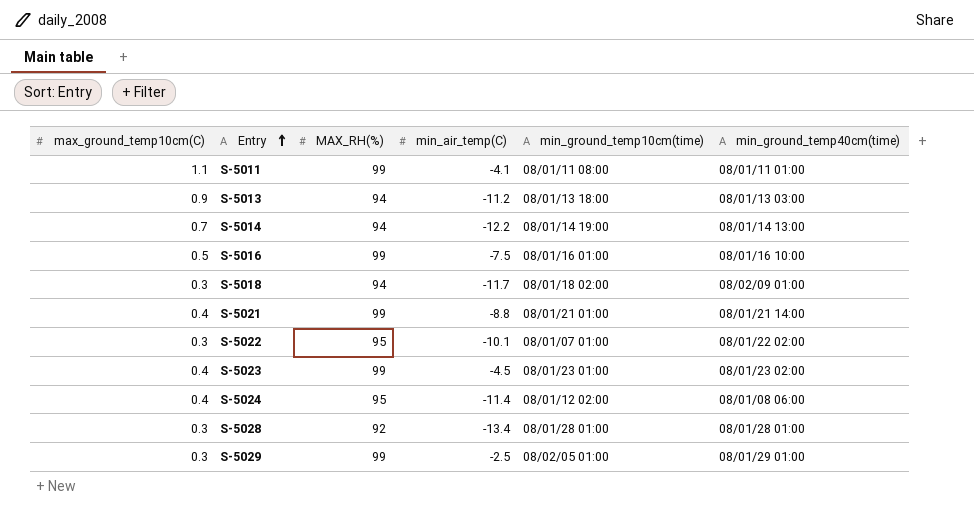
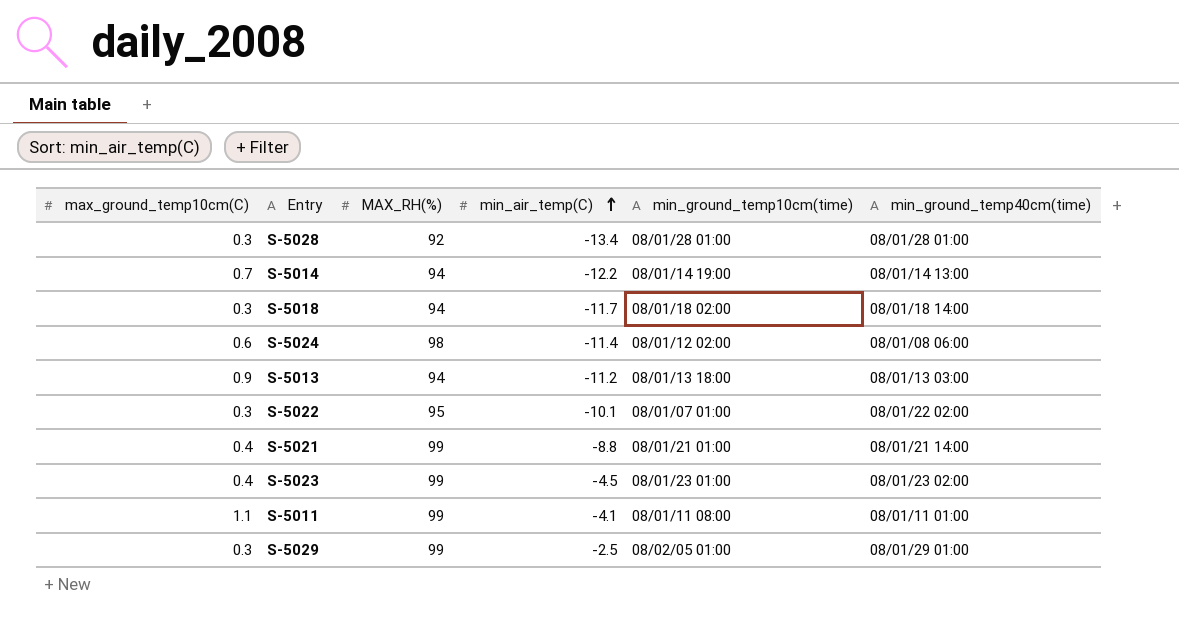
row order: Entry ascending -> min_air_temp(C) ascending
row S-5016: 0.5 | 99 | -7.5 | 08/01/16 01:00 | 08/01/16 10:00 -> none
S-5018 | min_ground_temp40cm(time): 08/02/09 01:00 -> 08/01/18 14:00
S-5024 | max_ground_temp10cm(C): 0.4 -> 0.6
S-5024 | MAX_RH(%): 95 -> 98

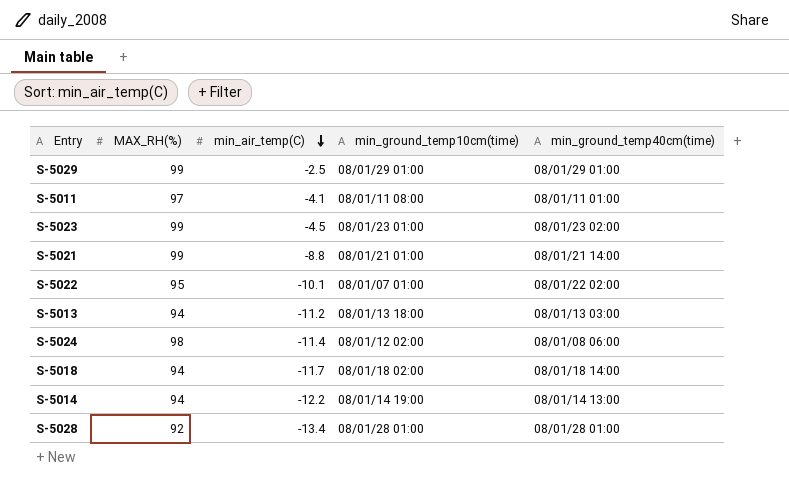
row order: min_air_temp(C) ascending -> min_air_temp(C) descending
column max_ground_temp10cm(C) | position: 1 -> none
S-5029 | min_ground_temp10cm(time): 08/02/05 01:00 -> 08/01/29 01:00
S-5011 | MAX_RH(%): 99 -> 97

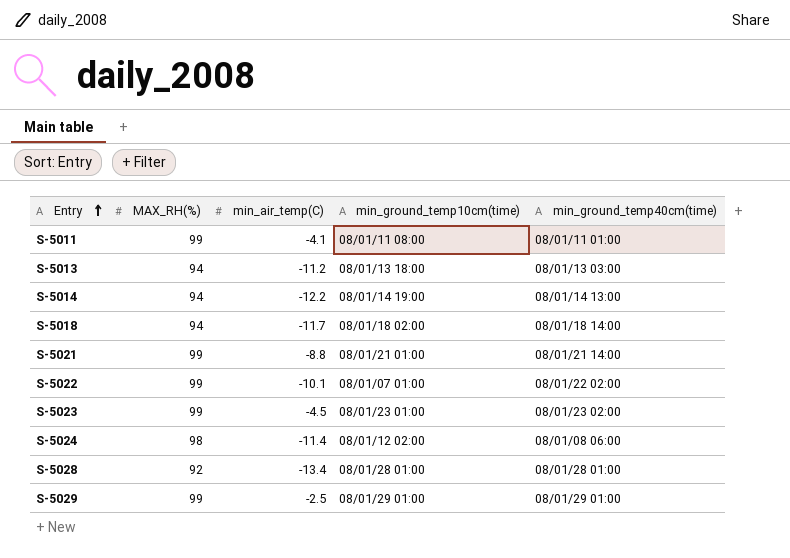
row order: min_air_temp(C) descending -> Entry ascending
S-5011 | MAX_RH(%): 97 -> 99
S-5022 | MAX_RH(%): 95 -> 99

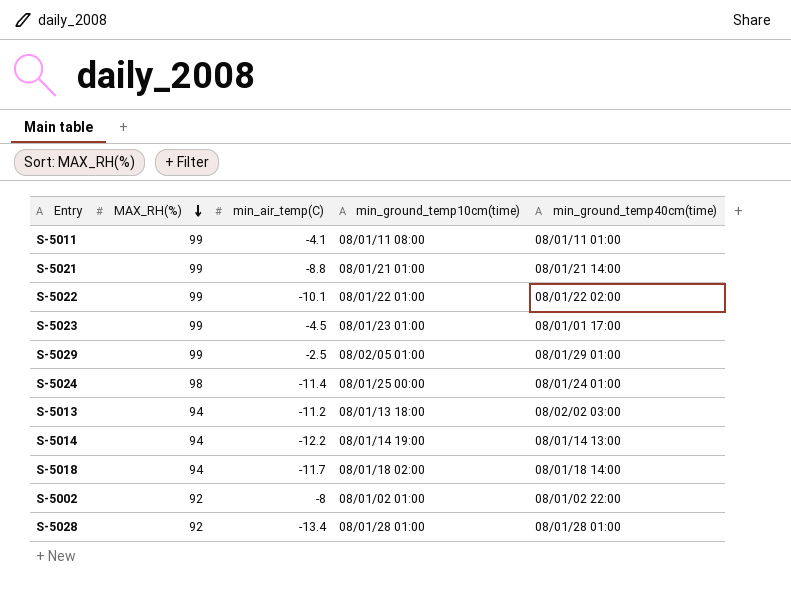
row order: Entry ascending -> MAX_RH(%) descending
S-5022 | min_ground_temp10cm(time): 08/01/07 01:00 -> 08/01/22 01:00
S-5023 | min_ground_temp40cm(time): 08/01/23 02:00 -> 08/01/01 17:00
S-5029 | min_ground_temp10cm(time): 08/01/29 01:00 -> 08/02/05 01:00
S-5024 | min_ground_temp10cm(time): 08/01/12 02:00 -> 08/01/25 00:00
S-5024 | min_ground_temp40cm(time): 08/01/08 06:00 -> 08/01/24 01:00
S-5013 | min_ground_temp40cm(time): 08/01/13 03:00 -> 08/02/02 03:00
row S-5002: none -> 92 | -8 | 08/01/02 01:00 | 08/01/02 22:00

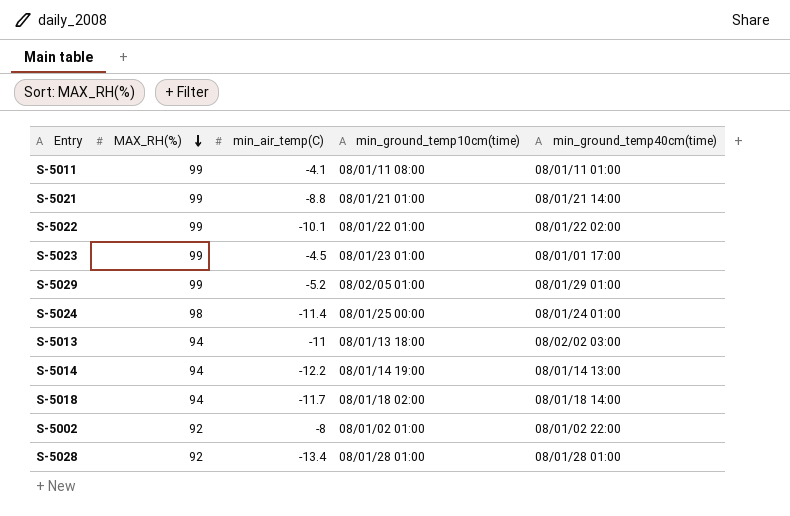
S-5029 | min_air_temp(C): -2.5 -> -5.2
S-5013 | min_air_temp(C): -11.2 -> -11

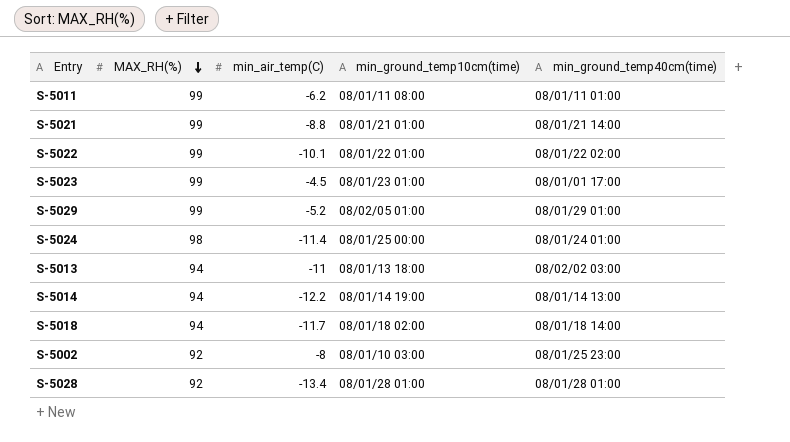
S-5011 | min_air_temp(C): -4.1 -> -6.2
S-5002 | min_ground_temp10cm(time): 08/01/02 01:00 -> 08/01/10 03:00
S-5002 | min_ground_temp40cm(time): 08/01/02 22:00 -> 08/01/25 23:00

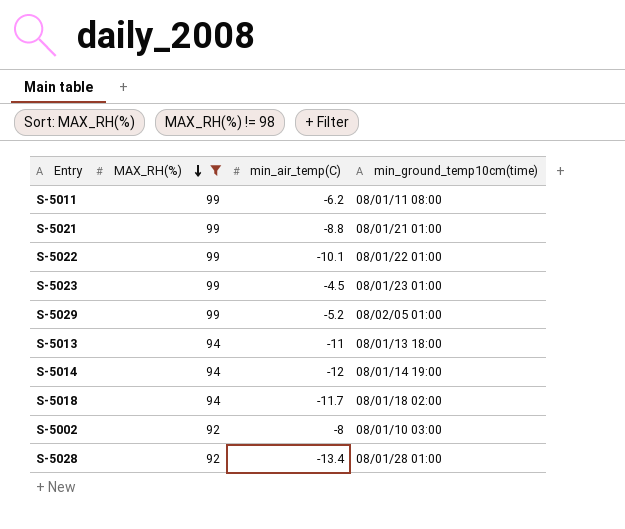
filter: none -> MAX_RH(%) != 98
column min_ground_temp40cm(time) | position: 5 -> none
S-5014 | min_air_temp(C): -12.2 -> -12

